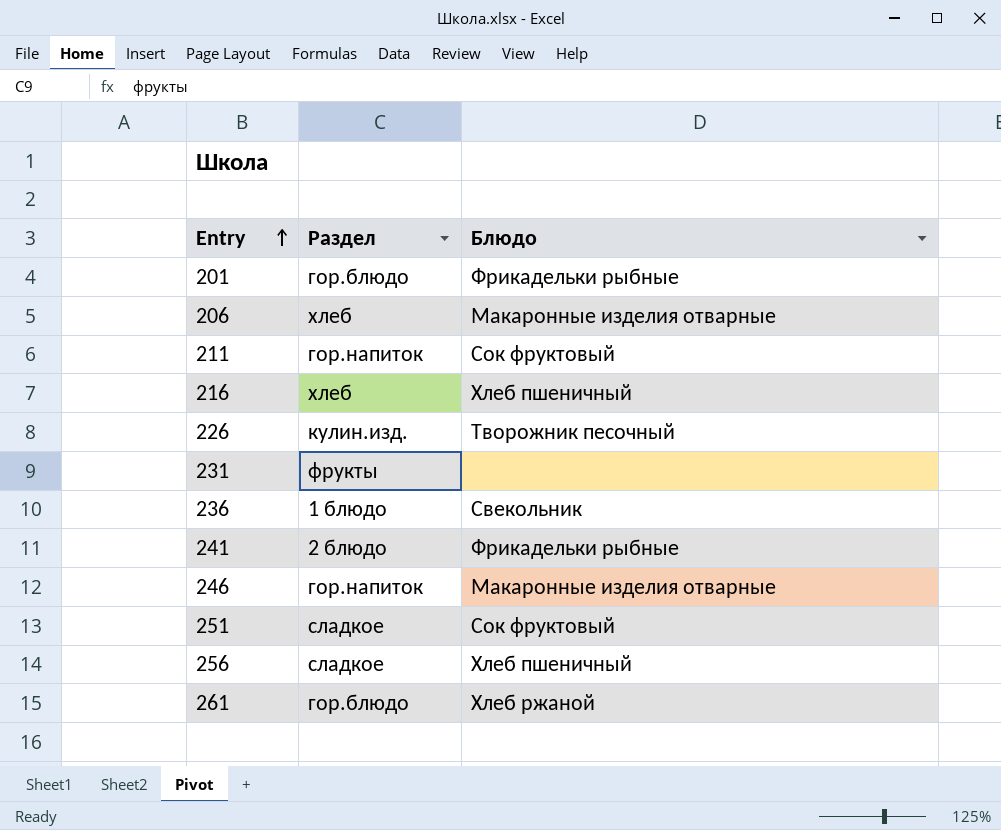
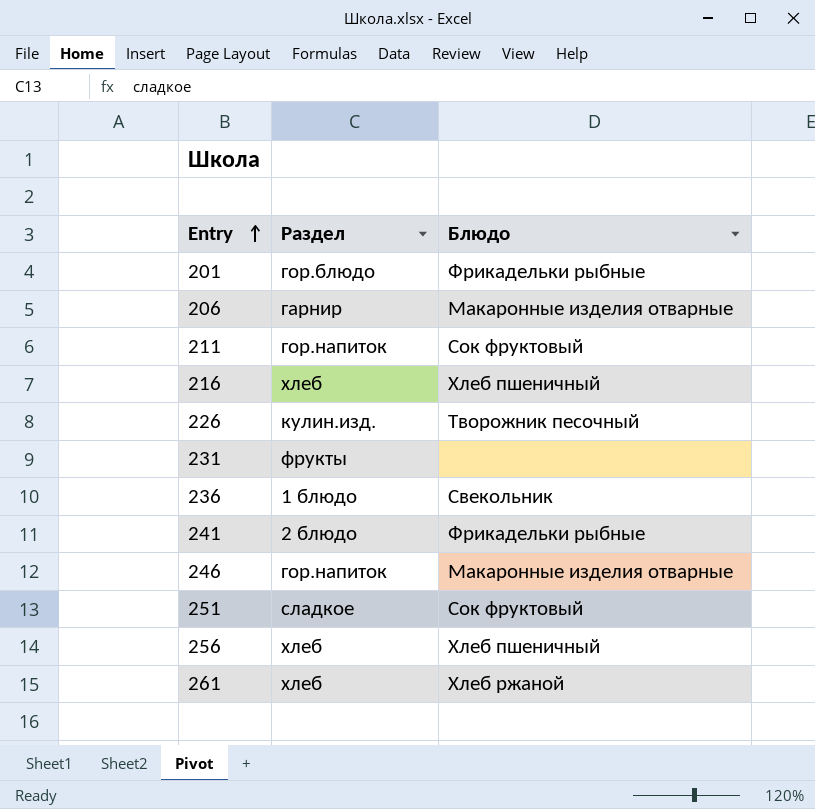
206 | Раздел: хлеб -> гарнир
256 | Раздел: сладкое -> хлеб
261 | Раздел: гор.блюдо -> хлеб

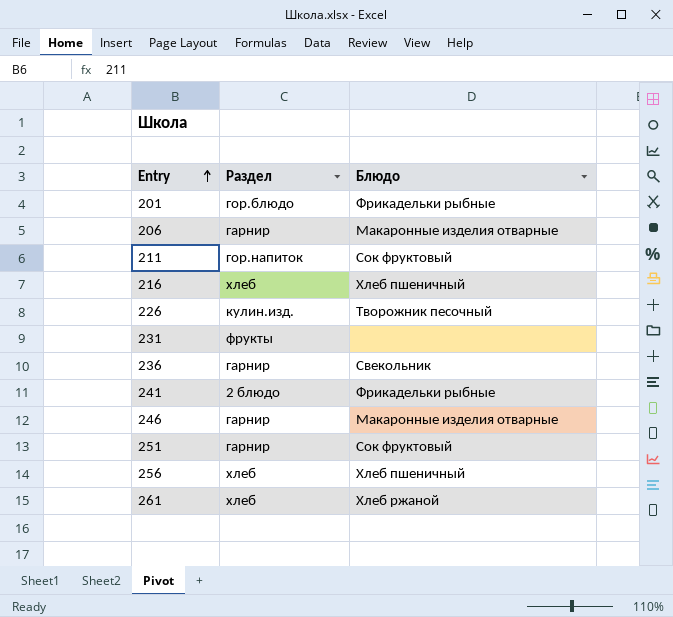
236 | Раздел: 1 блюдо -> гарнир
246 | Раздел: гор.напиток -> гарнир
251 | Раздел: сладкое -> гарнир

